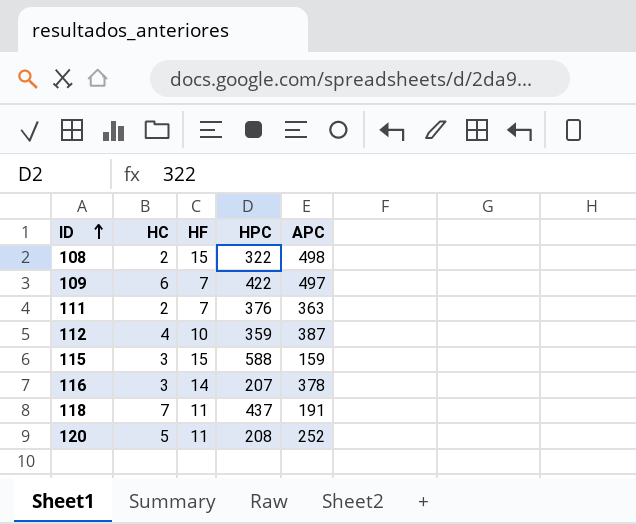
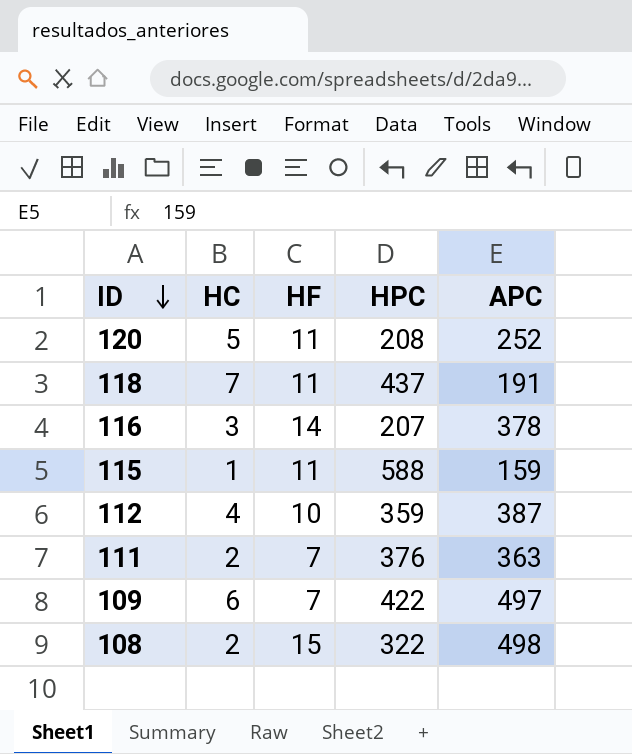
row order: ID ascending -> ID descending
115 | HC: 3 -> 1
115 | HF: 15 -> 11

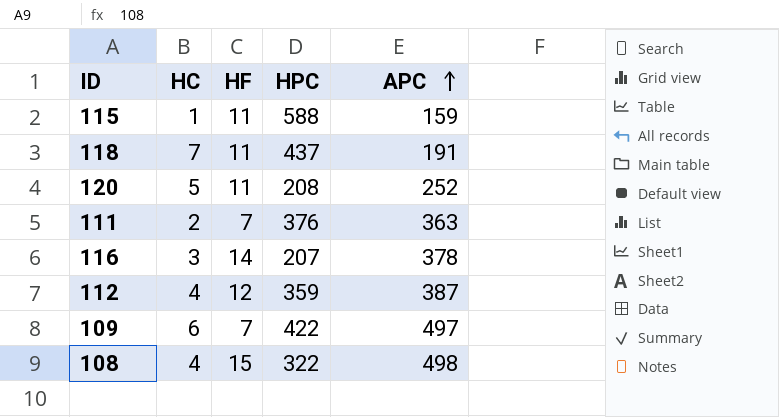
row order: ID descending -> APC ascending
112 | HF: 10 -> 12
108 | HC: 2 -> 4

